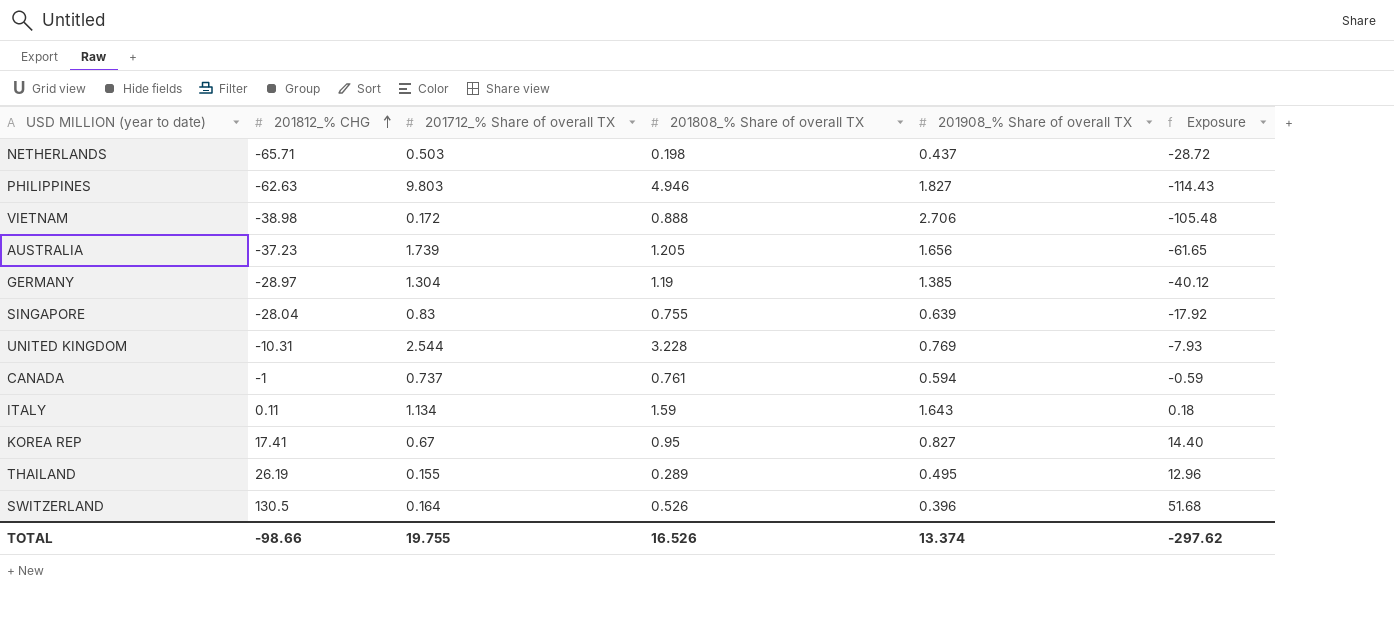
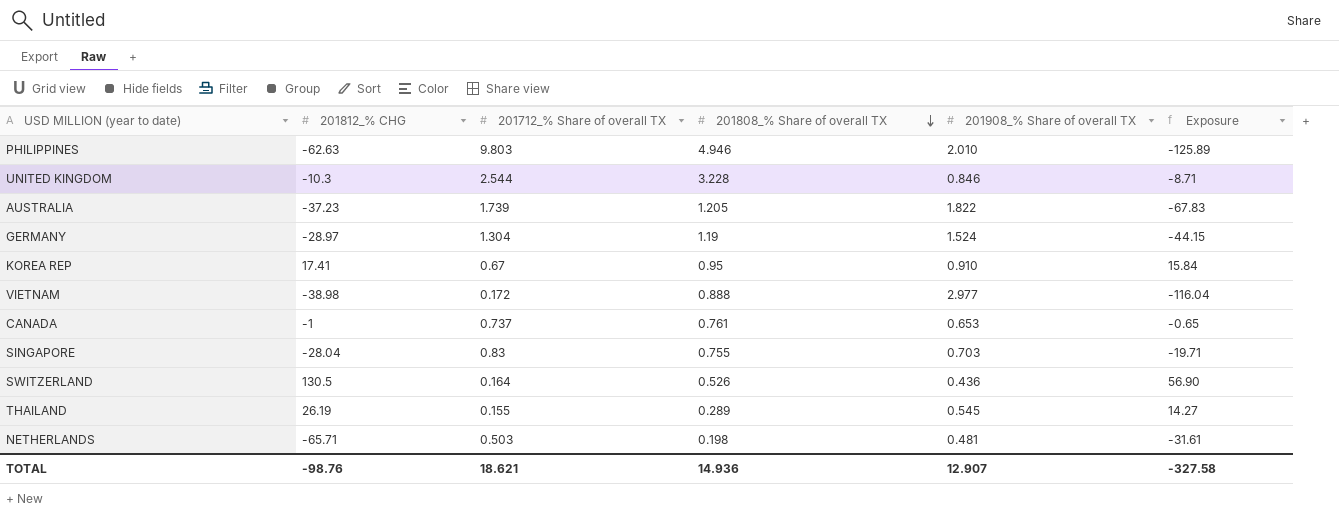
row order: 201812_% CHG ascending -> 201808_% Share of overall TX descending
row ITALY: 0.11 | 1.134 | 1.59 | 1.643 | 0.18 -> none
PHILIPPINES | 201908_% Share of overall TX: 1.827 -> 2.010
PHILIPPINES | Exposure: -114.43 -> -125.89
UNITED KINGDOM | 201812_% CHG: -10.31 -> -10.3
UNITED KINGDOM | 201908_% Share of overall TX: 0.769 -> 0.846
UNITED KINGDOM | Exposure: -7.93 -> -8.71
AUSTRALIA | 201908_% Share of overall TX: 1.656 -> 1.822
AUSTRALIA | Exposure: -61.65 -> -67.83
GERMANY | 201908_% Share of overall TX: 1.385 -> 1.524
GERMANY | Exposure: -40.12 -> -44.15
KOREA REP | 201908_% Share of overall TX: 0.827 -> 0.910
KOREA REP | Exposure: 14.40 -> 15.84
VIETNAM | 201908_% Share of overall TX: 2.706 -> 2.977
VIETNAM | Exposure: -105.48 -> -116.04
CANADA | 201908_% Share of overall TX: 0.594 -> 0.653
CANADA | Exposure: -0.59 -> -0.65
SINGAPORE | 201908_% Share of overall TX: 0.639 -> 0.703
SINGAPORE | Exposure: -17.92 -> -19.71
SWITZERLAND | 201908_% Share of overall TX: 0.396 -> 0.436
SWITZERLAND | Exposure: 51.68 -> 56.90
THAILAND | 201908_% Share of overall TX: 0.495 -> 0.545
THAILAND | Exposure: 12.96 -> 14.27
NETHERLANDS | 201908_% Share of overall TX: 0.437 -> 0.481
NETHERLANDS | Exposure: -28.72 -> -31.61
TOTAL | 201812_% CHG: -98.66 -> -98.76
TOTAL | 201712_% Share of overall TX: 19.755 -> 18.621
TOTAL | 201808_% Share of overall TX: 16.526 -> 14.936
TOTAL | 201908_% Share of overall TX: 13.374 -> 12.907
TOTAL | Exposure: -297.62 -> -327.58

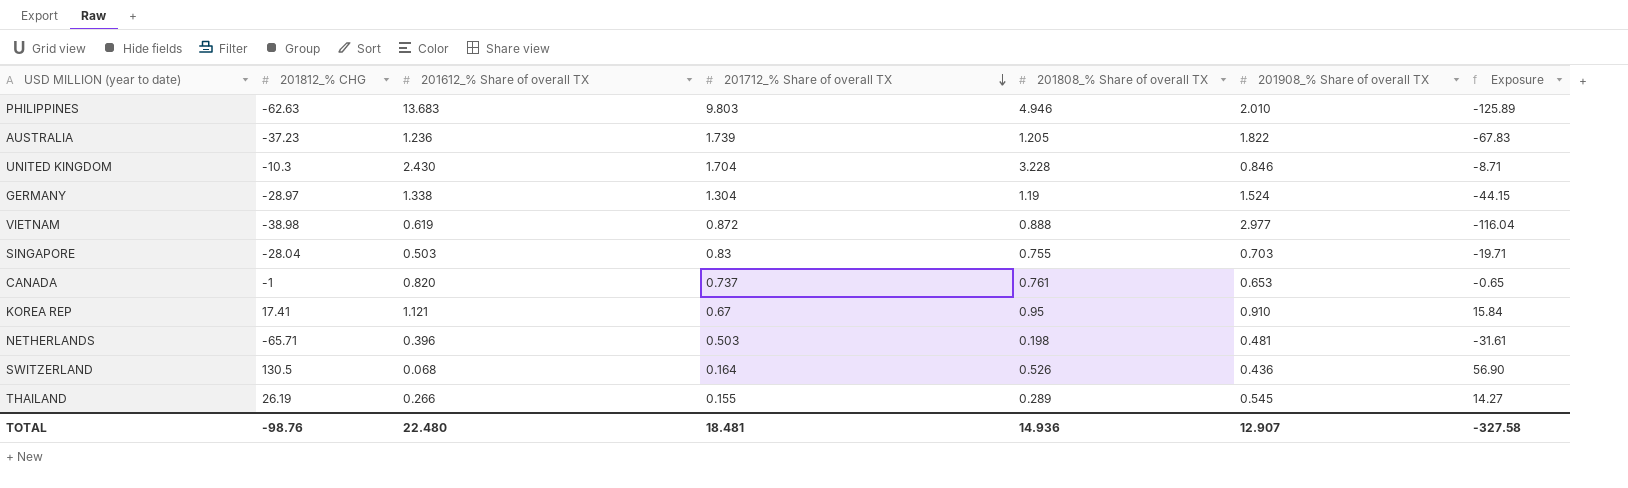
row order: 201808_% Share of overall TX descending -> 201712_% Share of overall TX descending
column 201612_% Share of overall TX | position: none -> 3
UNITED KINGDOM | 201712_% Share of overall TX: 2.544 -> 1.704
VIETNAM | 201712_% Share of overall TX: 0.172 -> 0.872
TOTAL | 201712_% Share of overall TX: 18.621 -> 18.481

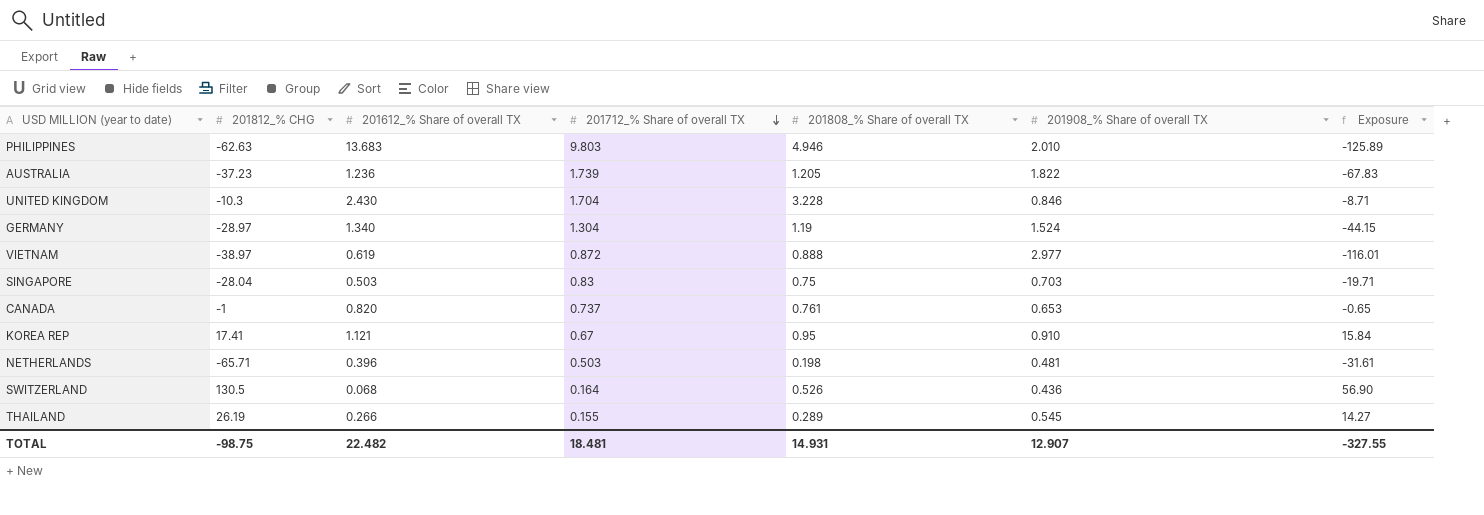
GERMANY | 201612_% Share of overall TX: 1.338 -> 1.340
VIETNAM | 201812_% CHG: -38.98 -> -38.97
VIETNAM | Exposure: -116.04 -> -116.01
SINGAPORE | 201808_% Share of overall TX: 0.755 -> 0.75
TOTAL | 201812_% CHG: -98.76 -> -98.75
TOTAL | 201612_% Share of overall TX: 22.480 -> 22.482
TOTAL | 201808_% Share of overall TX: 14.936 -> 14.931
TOTAL | Exposure: -327.58 -> -327.55

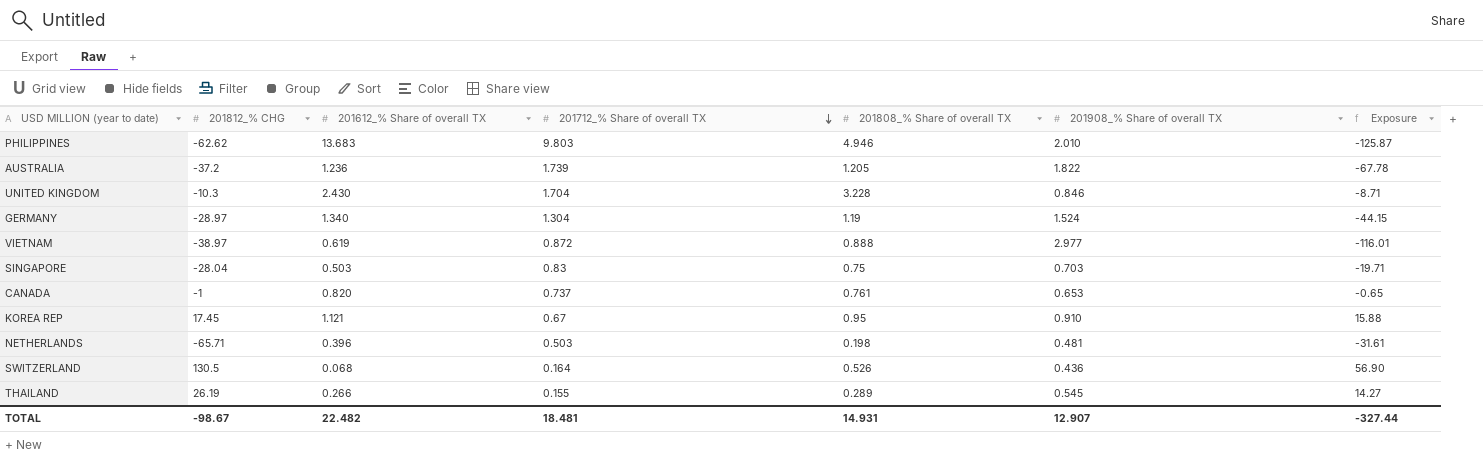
PHILIPPINES | 201812_% CHG: -62.63 -> -62.62
PHILIPPINES | Exposure: -125.89 -> -125.87
AUSTRALIA | 201812_% CHG: -37.23 -> -37.2
AUSTRALIA | Exposure: -67.83 -> -67.78
KOREA REP | 201812_% CHG: 17.41 -> 17.45
KOREA REP | Exposure: 15.84 -> 15.88
TOTAL | 201812_% CHG: -98.75 -> -98.67
TOTAL | Exposure: -327.55 -> -327.44

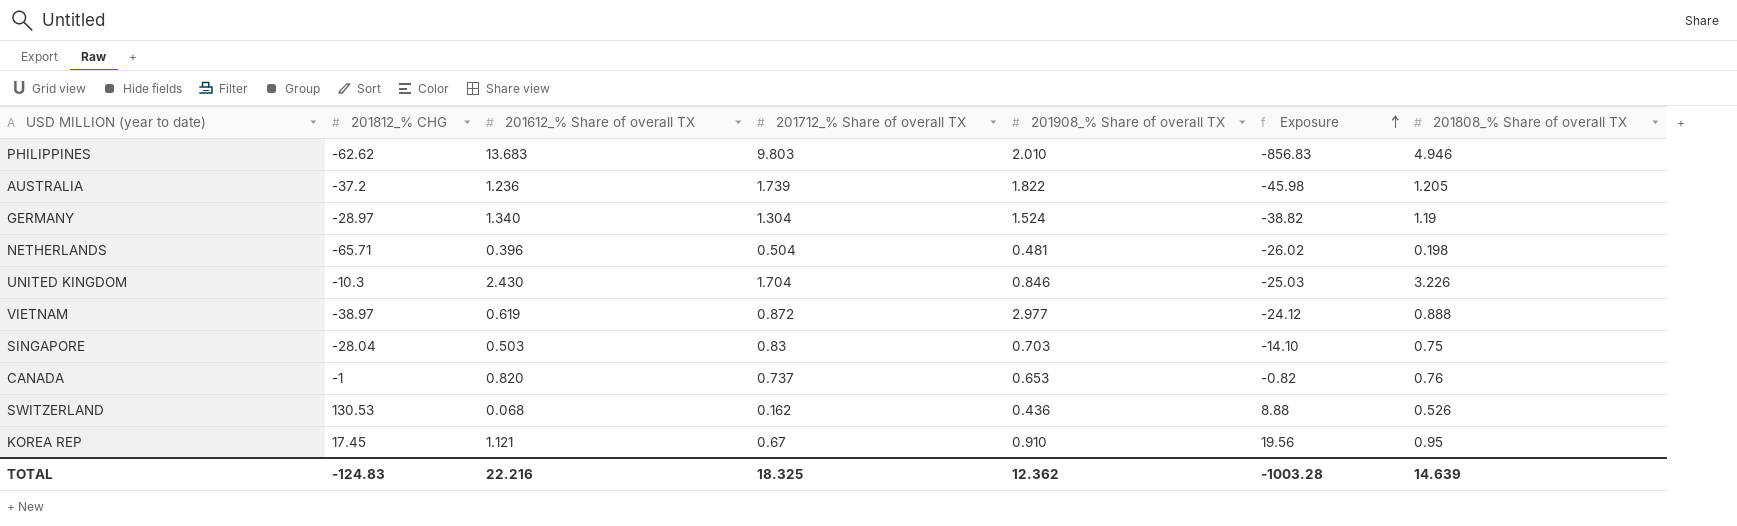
row order: 201712_% Share of overall TX descending -> Exposure ascending
column Exposure | formula: [201812_% CHG] * [201908_% Share of overall TX] -> [201812_% CHG] * [201612_% Share of overall TX]
column 201808_% Share of overall TX | position: 5 -> 7
row THAILAND: 26.19 | 0.266 | 0.155 | 0.289 | 0.545 | 14.27 -> none
NETHERLANDS | 201712_% Share of overall TX: 0.503 -> 0.504
UNITED KINGDOM | 201808_% Share of overall TX: 3.228 -> 3.226
CANADA | 201808_% Share of overall TX: 0.761 -> 0.76
SWITZERLAND | 201812_% CHG: 130.5 -> 130.53
SWITZERLAND | 201712_% Share of overall TX: 0.164 -> 0.162
TOTAL | 201812_% CHG: -98.67 -> -124.83
TOTAL | 201612_% Share of overall TX: 22.482 -> 22.216
TOTAL | 201712_% Share of overall TX: 18.481 -> 18.325
TOTAL | 201908_% Share of overall TX: 12.907 -> 12.362
TOTAL | Exposure: -327.44 -> -1003.28
TOTAL | 201808_% Share of overall TX: 14.931 -> 14.639

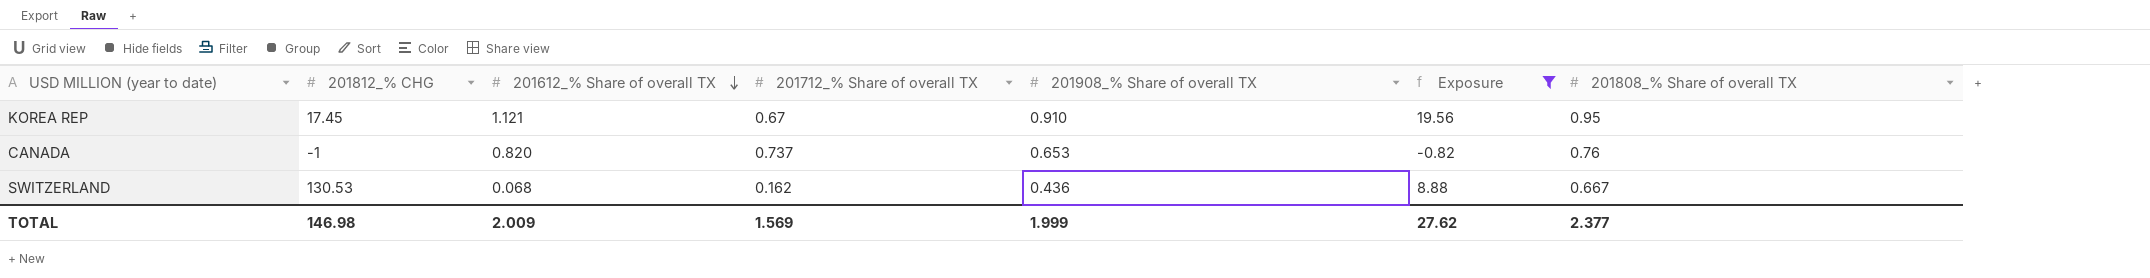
filter: none -> Exposure >= -0.82
row order: Exposure ascending -> 201612_% Share of overall TX descending
SWITZERLAND | 201808_% Share of overall TX: 0.526 -> 0.667
TOTAL | 201812_% CHG: -124.83 -> 146.98
TOTAL | 201612_% Share of overall TX: 22.216 -> 2.009
TOTAL | 201712_% Share of overall TX: 18.325 -> 1.569
TOTAL | 201908_% Share of overall TX: 12.362 -> 1.999
TOTAL | Exposure: -1003.28 -> 27.62
TOTAL | 201808_% Share of overall TX: 14.639 -> 2.377

